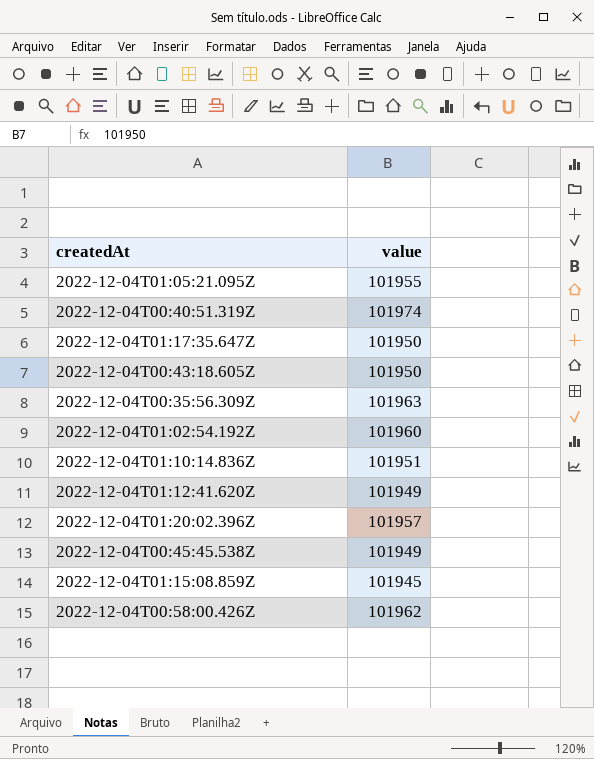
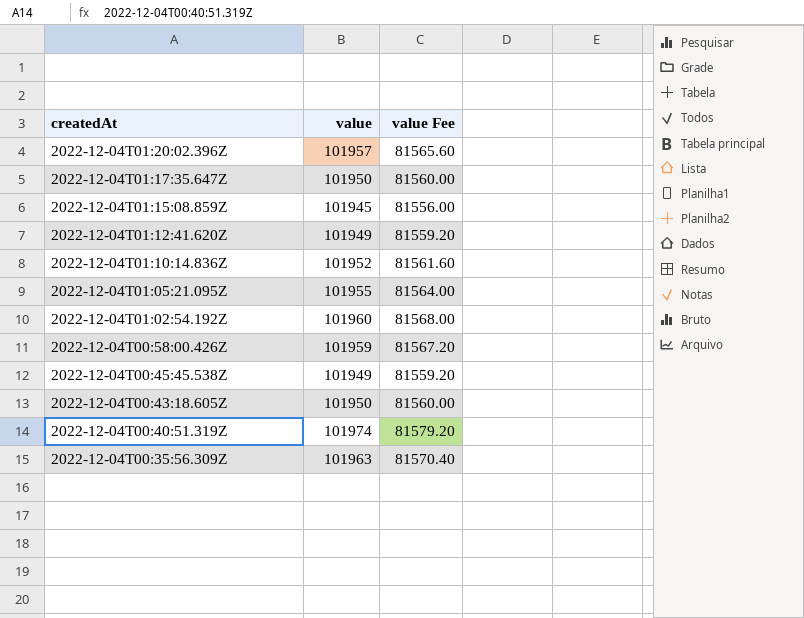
row order: none -> createdAt descending
column value Fee | formula: none -> [value] * 0.8
2022-12-04T01:10:14.836Z | value: 101951 -> 101952
2022-12-04T00:58:00.426Z | value: 101962 -> 101959

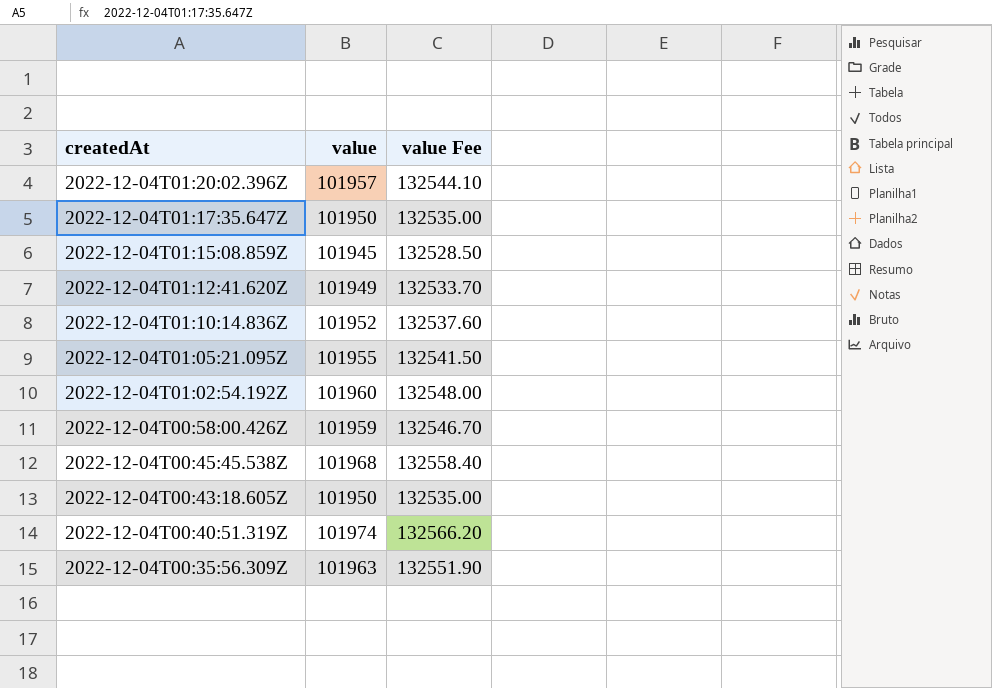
column value Fee | formula: [value] * 0.8 -> [value] * 1.3
2022-12-04T00:45:45.538Z | value: 101949 -> 101968

